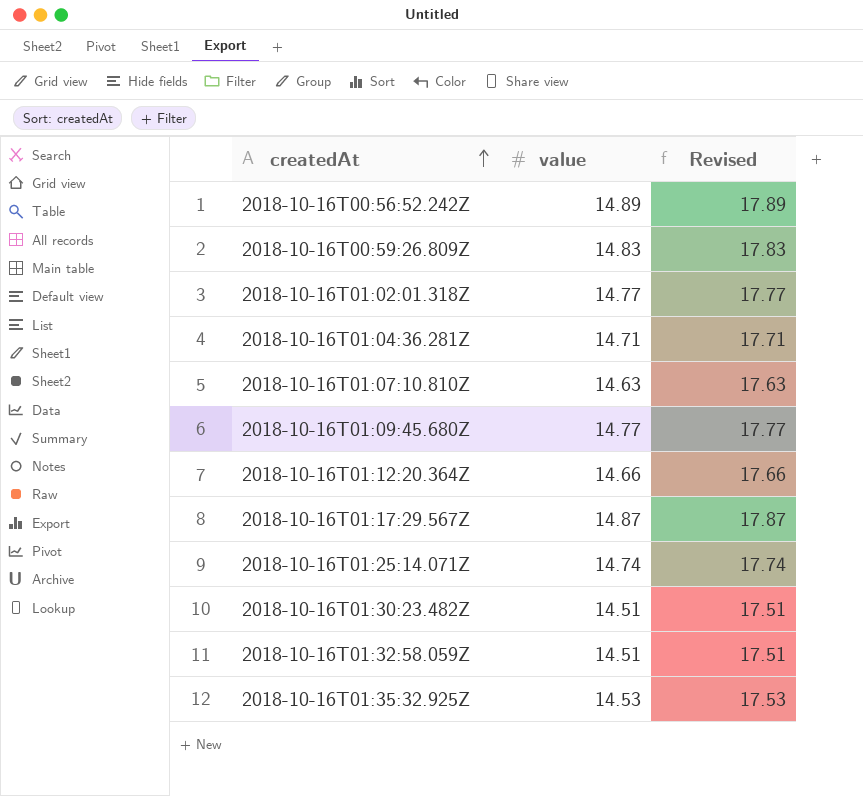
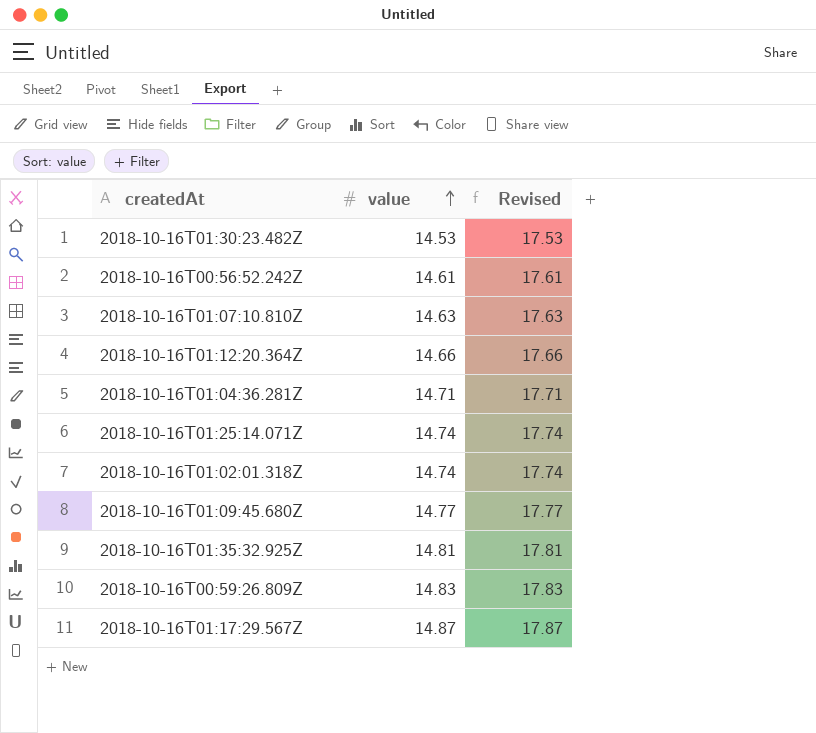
row order: createdAt ascending -> value ascending
row 2018-10-16T01:32:58.059Z: 14.51 | 17.51 -> none
2018-10-16T01:30:23.482Z | value: 14.51 -> 14.53
2018-10-16T01:30:23.482Z | Revised: 17.51 -> 17.53
2018-10-16T00:56:52.242Z | value: 14.89 -> 14.61
2018-10-16T00:56:52.242Z | Revised: 17.89 -> 17.61
2018-10-16T01:02:01.318Z | value: 14.77 -> 14.74
2018-10-16T01:02:01.318Z | Revised: 17.77 -> 17.74
2018-10-16T01:35:32.925Z | value: 14.53 -> 14.81
2018-10-16T01:35:32.925Z | Revised: 17.53 -> 17.81

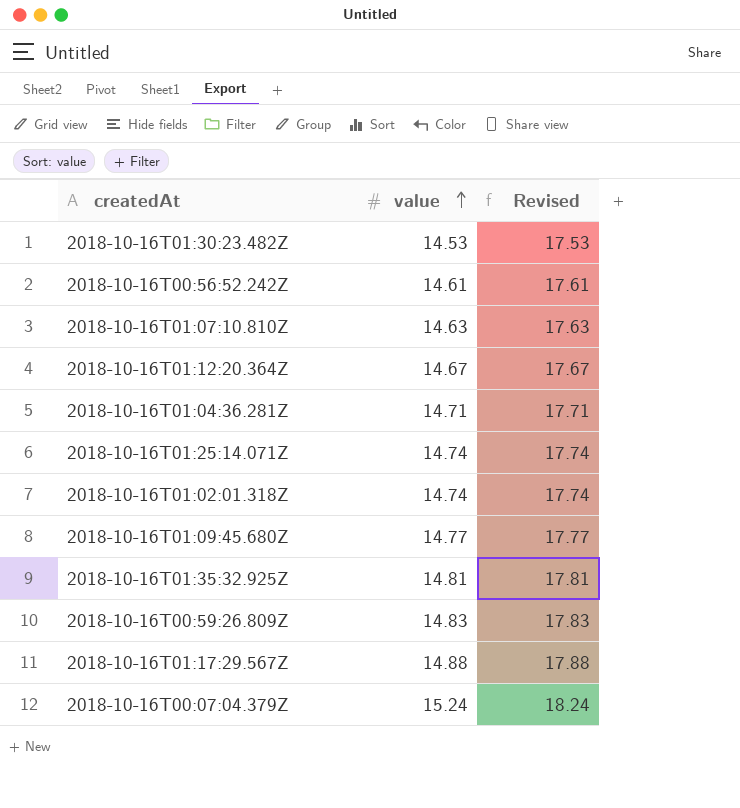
2018-10-16T01:12:20.364Z | value: 14.66 -> 14.67
2018-10-16T01:12:20.364Z | Revised: 17.66 -> 17.67
2018-10-16T01:17:29.567Z | value: 14.87 -> 14.88
2018-10-16T01:17:29.567Z | Revised: 17.87 -> 17.88
row 2018-10-16T00:07:04.379Z: none -> 15.24 | 18.24

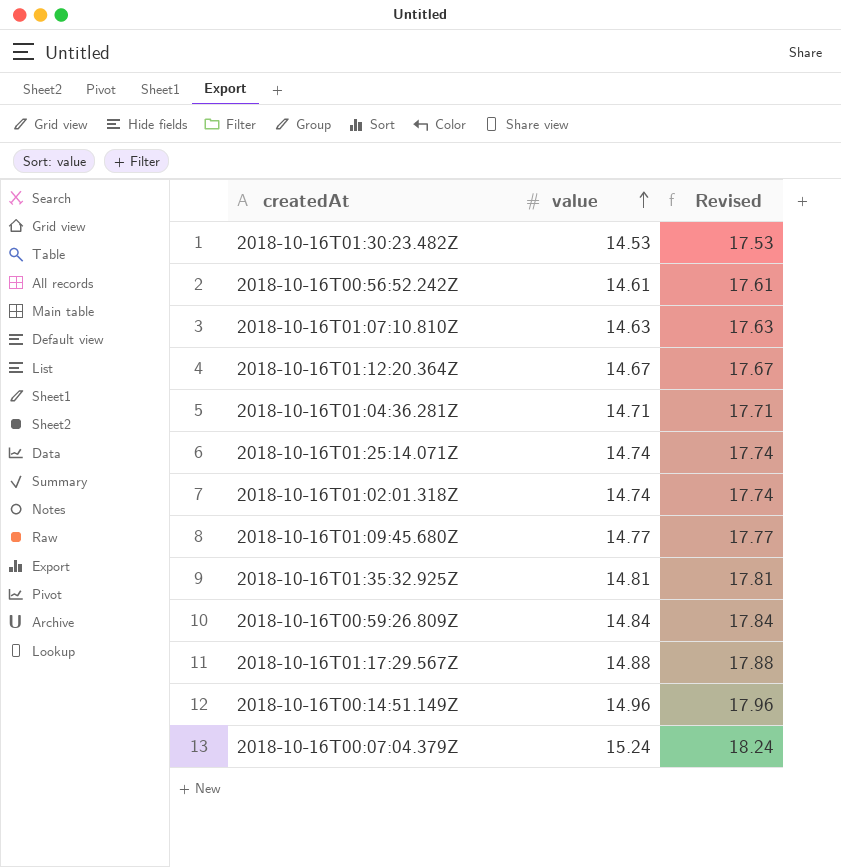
2018-10-16T00:59:26.809Z | value: 14.83 -> 14.84
2018-10-16T00:59:26.809Z | Revised: 17.83 -> 17.84
row 2018-10-16T00:14:51.149Z: none -> 14.96 | 17.96

